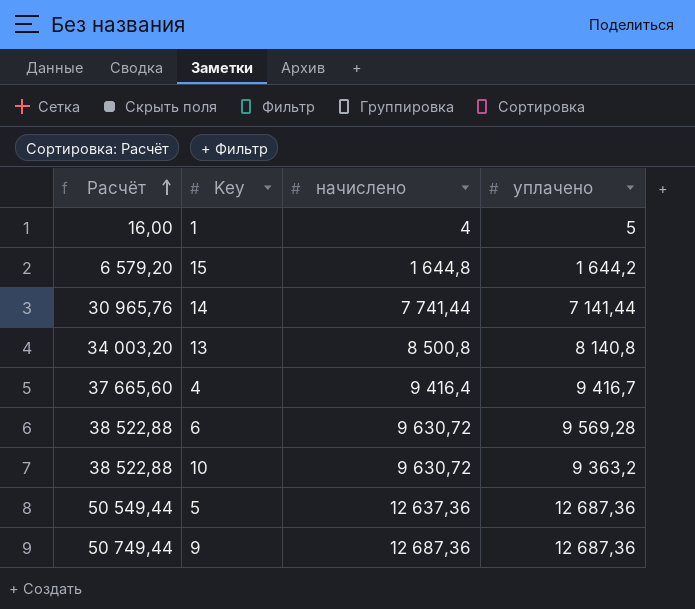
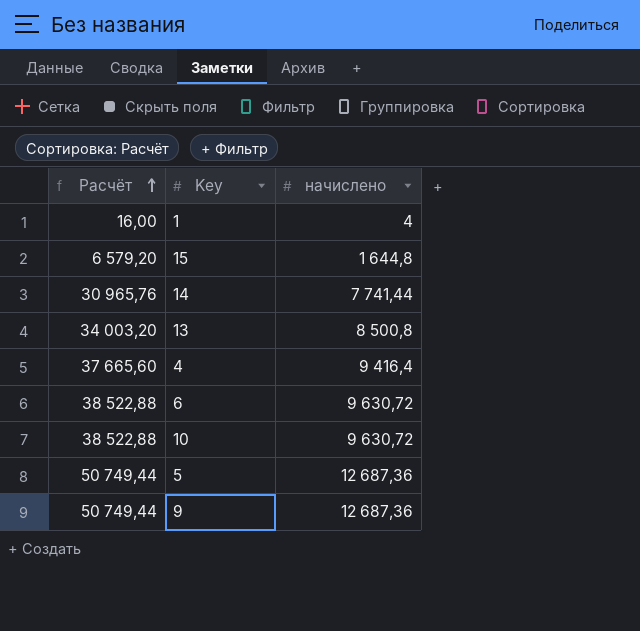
column уплачено | position: 4 -> none
5 | Расчёт: 50 549,44 -> 50 749,44
5 | начислено: 12 637,36 -> 12 687,36

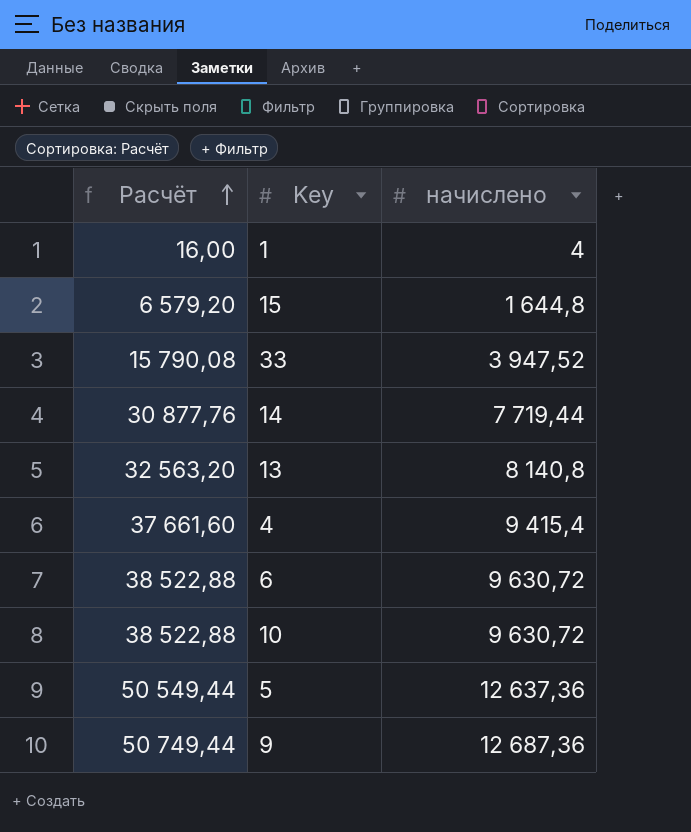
row 33: none -> 15 790,08 | 3 947,52
14 | Расчёт: 30 965,76 -> 30 877,76
14 | начислено: 7 741,44 -> 7 719,44
13 | Расчёт: 34 003,20 -> 32 563,20
13 | начислено: 8 500,8 -> 8 140,8
4 | Расчёт: 37 665,60 -> 37 661,60
4 | начислено: 9 416,4 -> 9 415,4
5 | Расчёт: 50 749,44 -> 50 549,44
5 | начислено: 12 687,36 -> 12 637,36

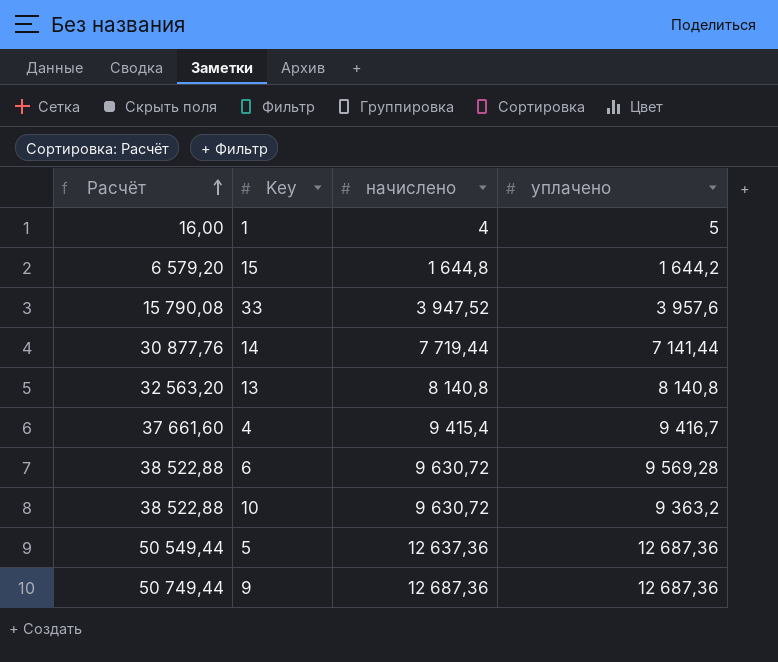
column уплачено | position: none -> 4

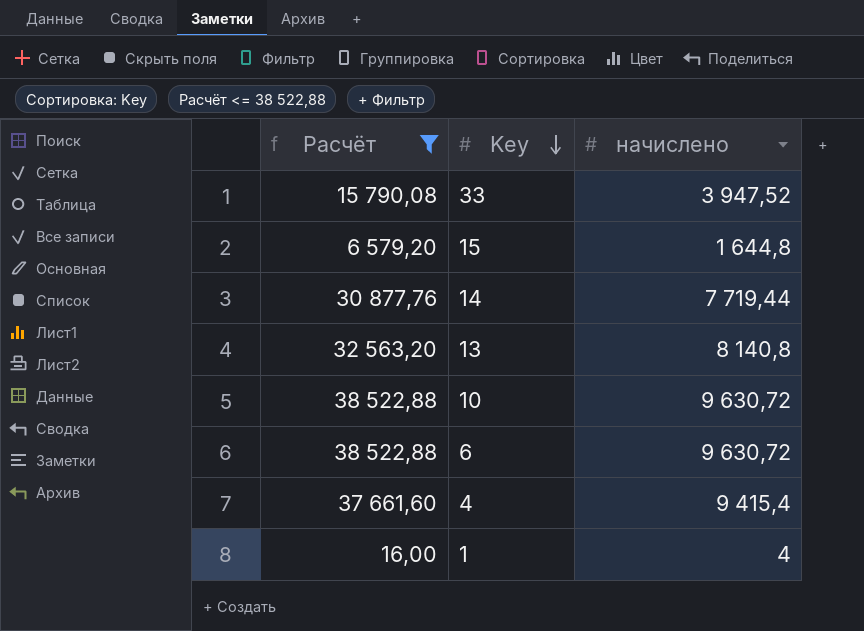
filter: none -> Расчёт <= 38 522,88
row order: Расчёт ascending -> Key descending
column уплачено | position: 4 -> none

